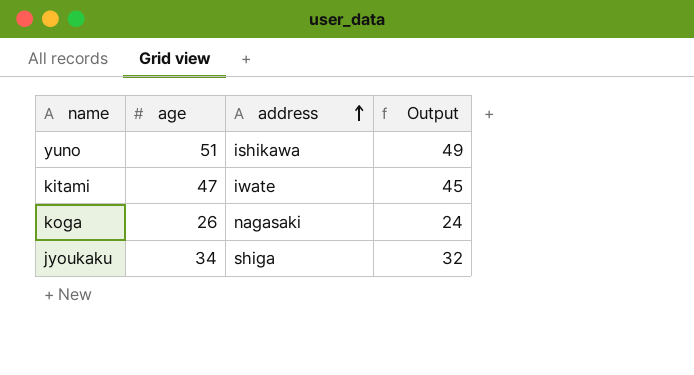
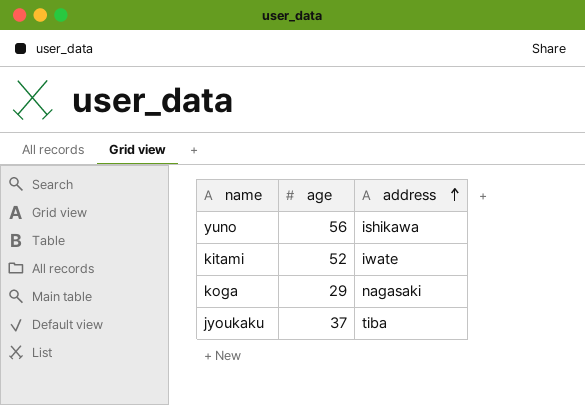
column Output | formula: [age] - 2 -> none
yuno | age: 51 -> 56
kitami | age: 47 -> 52
koga | age: 26 -> 29
jyoukaku | age: 34 -> 37
jyoukaku | address: shiga -> tiba

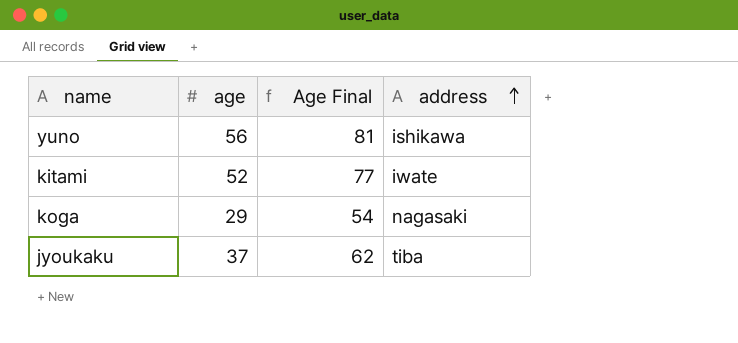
column Age Final | formula: none -> [age] + 25

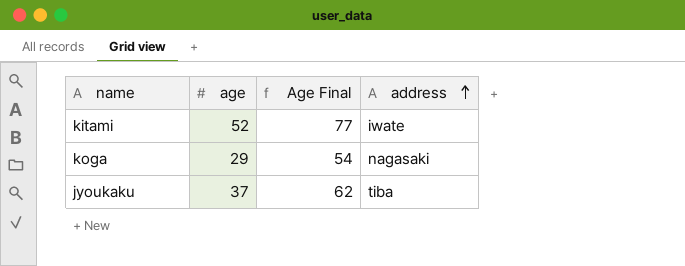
row yuno: 56 | 81 | ishikawa -> none

